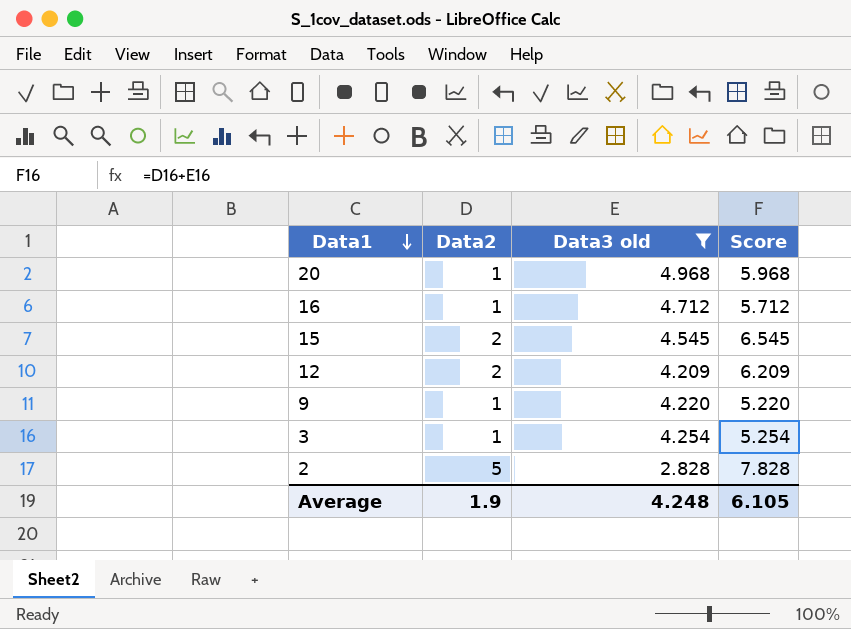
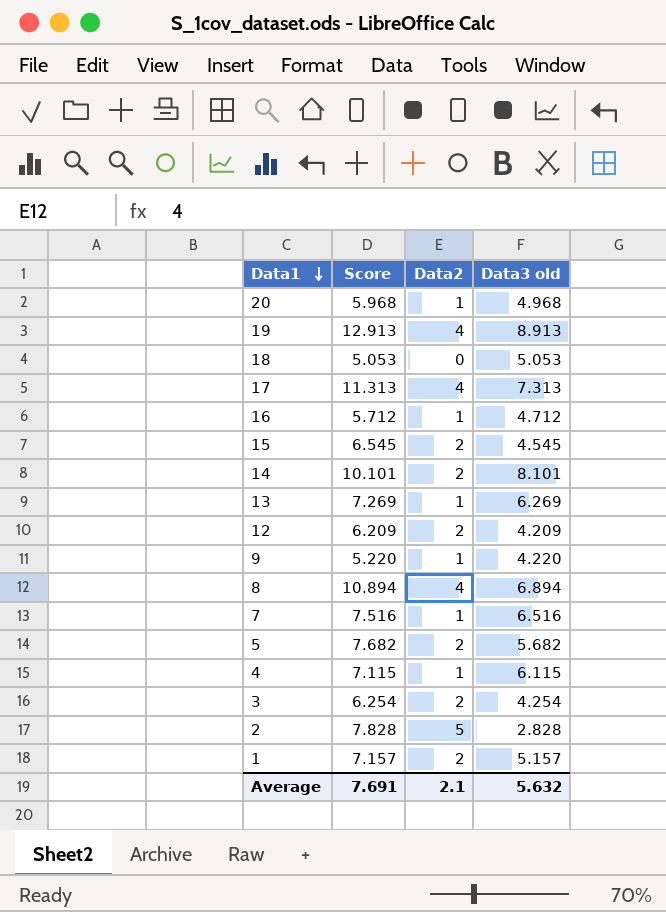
filter: Data3 old <= 4.968 -> none
column Score | position: 4 -> 2
3 | Score: 5.254 -> 6.254
3 | Data2: 1 -> 2
Average | Score: 6.105 -> 7.691
Average | Data2: 1.9 -> 2.1
Average | Data3 old: 4.248 -> 5.632

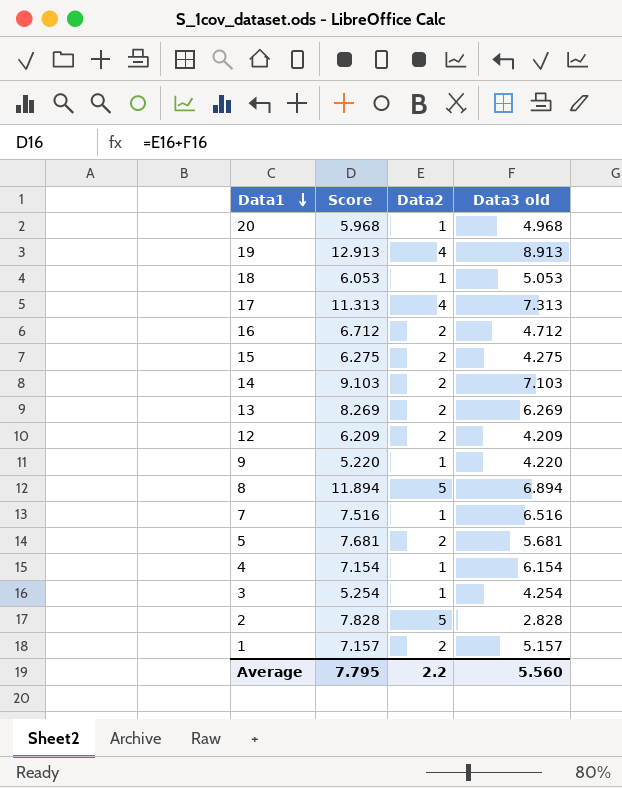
18 | Score: 5.053 -> 6.053
18 | Data2: 0 -> 1
16 | Score: 5.712 -> 6.712
16 | Data2: 1 -> 2
15 | Score: 6.545 -> 6.275
15 | Data3 old: 4.545 -> 4.275
14 | Score: 10.101 -> 9.103
14 | Data3 old: 8.101 -> 7.103
13 | Score: 7.269 -> 8.269
13 | Data2: 1 -> 2
8 | Score: 10.894 -> 11.894
8 | Data2: 4 -> 5
5 | Score: 7.682 -> 7.681
5 | Data3 old: 5.682 -> 5.681
4 | Score: 7.115 -> 7.154
4 | Data3 old: 6.115 -> 6.154
3 | Score: 6.254 -> 5.254
3 | Data2: 2 -> 1
Average | Score: 7.691 -> 7.795
Average | Data2: 2.1 -> 2.2
Average | Data3 old: 5.632 -> 5.560

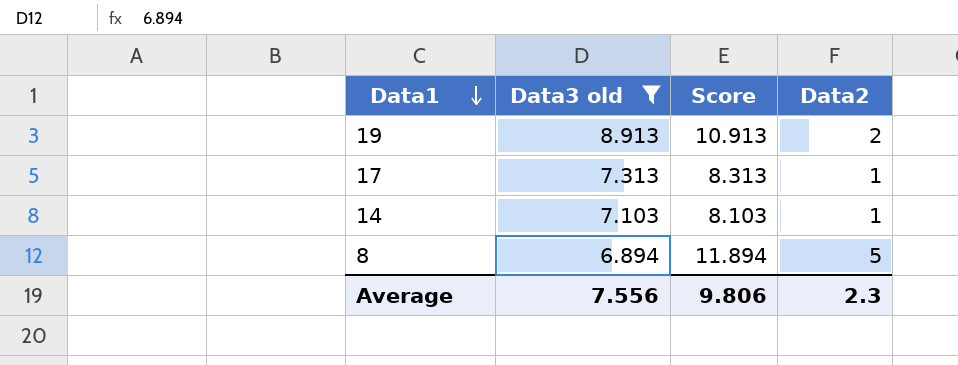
filter: none -> Data3 old >= 6.894
column Data3 old | position: 4 -> 2
19 | Score: 12.913 -> 10.913
19 | Data2: 4 -> 2
17 | Score: 11.313 -> 8.313
17 | Data2: 4 -> 1
14 | Score: 9.103 -> 8.103
14 | Data2: 2 -> 1
Average | Data3 old: 5.560 -> 7.556
Average | Score: 7.795 -> 9.806
Average | Data2: 2.2 -> 2.3

